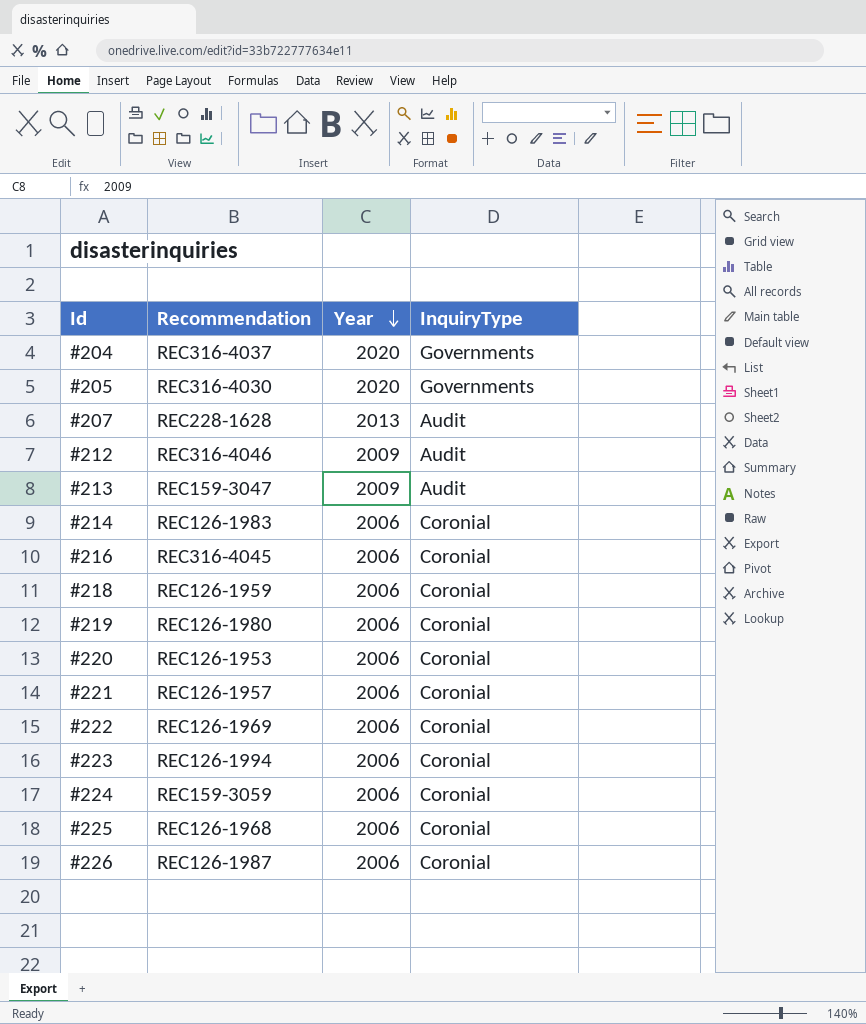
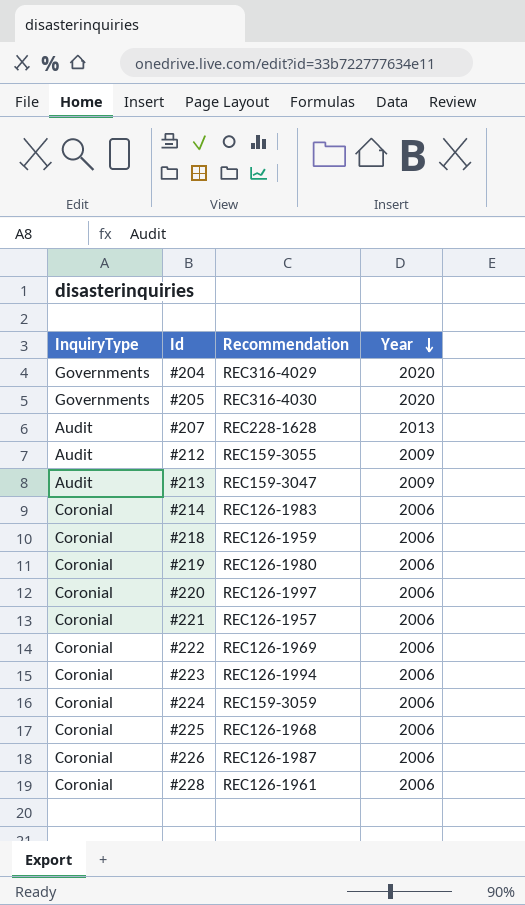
column InquiryType | position: 4 -> 1
row #216: REC316-4045 | 2006 | Coronial -> none
#204 | Recommendation: REC316-4037 -> REC316-4029
#212 | Recommendation: REC316-4046 -> REC159-3055
#220 | Recommendation: REC126-1953 -> REC126-1997
row #228: none -> Coronial | REC126-1961 | 2006

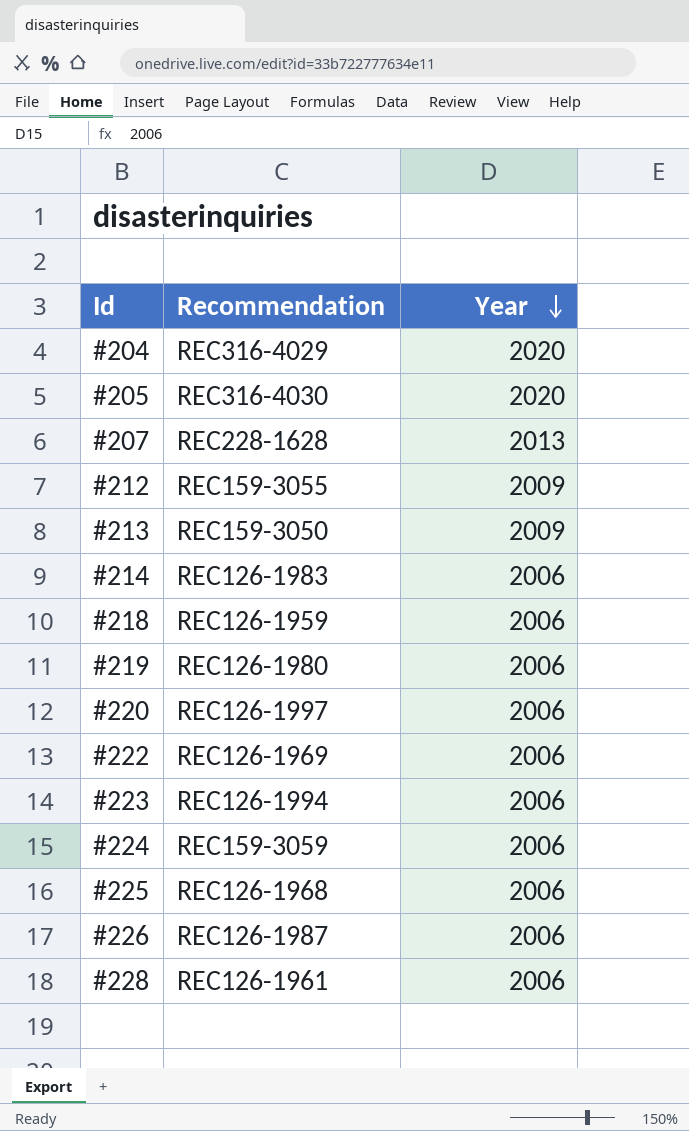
column InquiryType | position: 1 -> none
row #221: Coronial | REC126-1957 | 2006 -> none
#213 | Recommendation: REC159-3047 -> REC159-3050

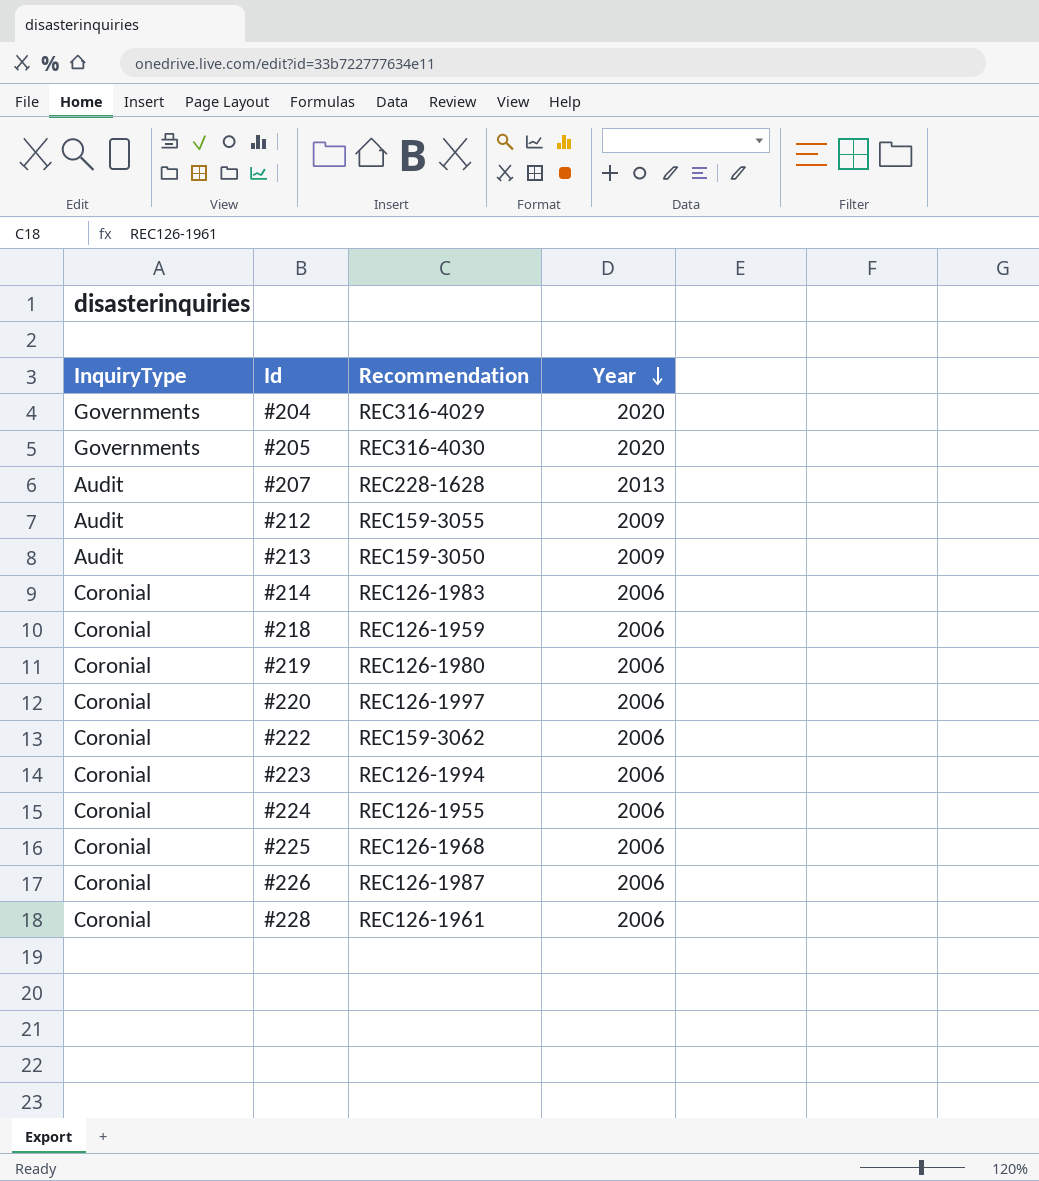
column InquiryType | position: none -> 1
#222 | Recommendation: REC126-1969 -> REC159-3062
#224 | Recommendation: REC159-3059 -> REC126-1955

